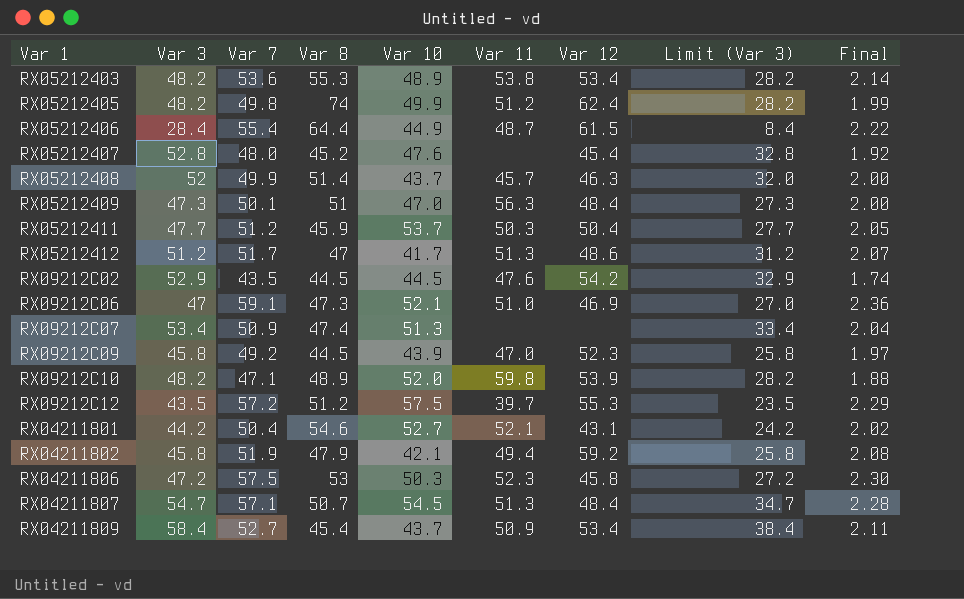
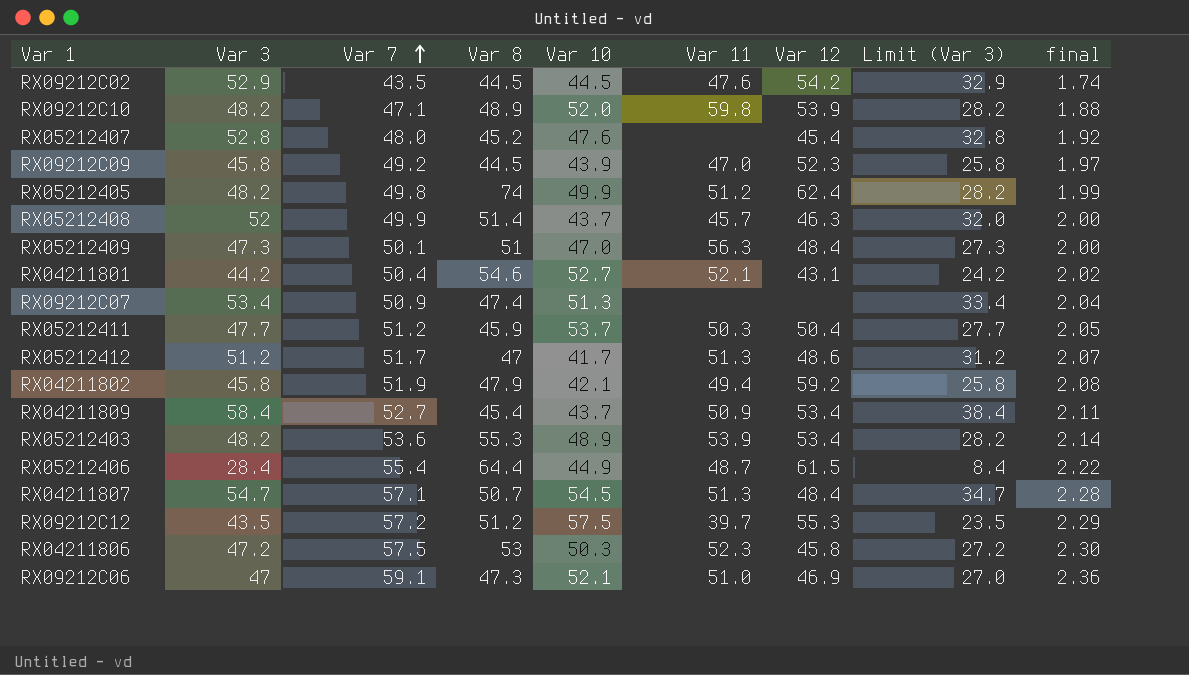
row order: none -> Var 7 ascending
column name: Final -> final
RX05212403 | Var 11: 53.8 -> 53.9

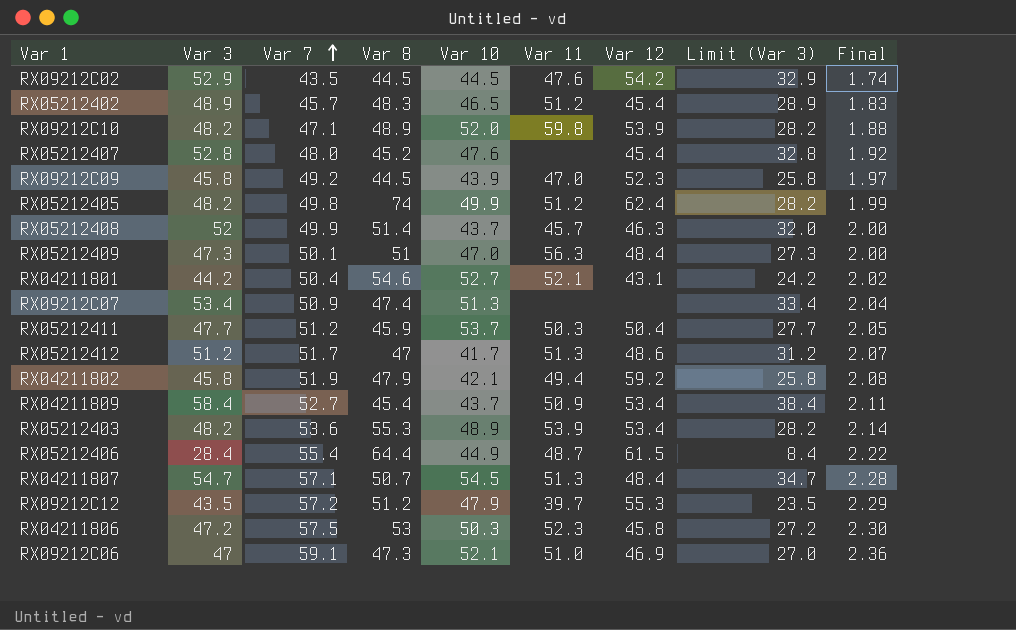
column name: final -> Final
row RX05212402: none -> 48.9 | 45.7 | 48.3 | 46.5 | 51.2 | 45.4 | 28.9 | 1.83
RX09212C12 | Var 10: 57.5 -> 47.9

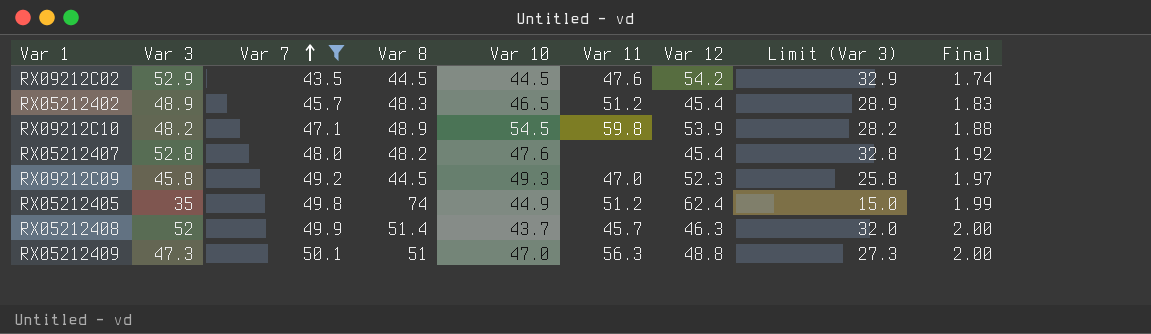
filter: none -> Var 7 <= 50.1
RX09212C10 | Var 10: 52.0 -> 54.5
RX05212407 | Var 8: 45.2 -> 48.2
RX09212C09 | Var 10: 43.9 -> 49.3
RX05212405 | Var 3: 48.2 -> 35
RX05212405 | Var 10: 49.9 -> 44.9
RX05212405 | Limit (Var 3): 28.2 -> 15.0
RX05212409 | Var 12: 48.4 -> 48.8

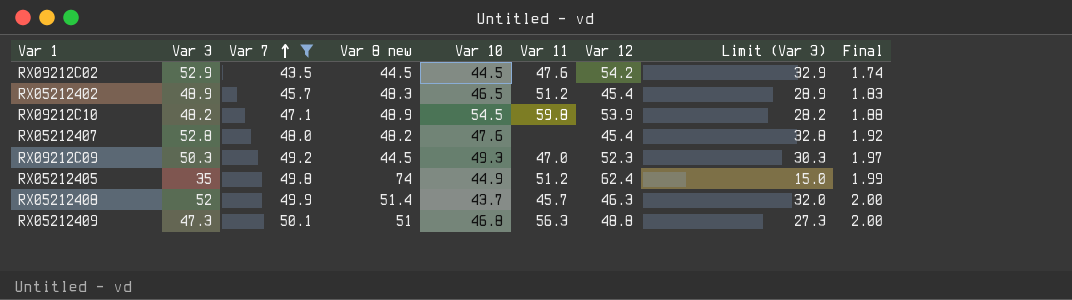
column name: Var 8 -> Var 8 new
RX09212C09 | Var 3: 45.8 -> 50.3
RX09212C09 | Limit (Var 3): 25.8 -> 30.3
RX05212409 | Var 10: 47.0 -> 46.8

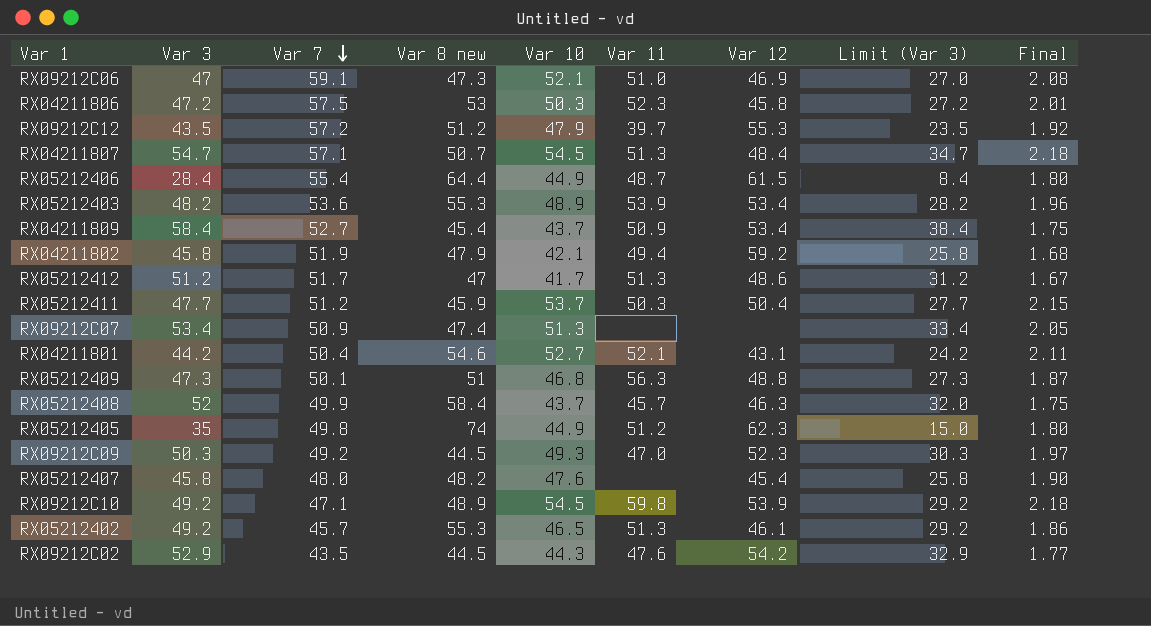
filter: Var 7 <= 50.1 -> none
row order: Var 7 ascending -> Var 7 descending
column Final | formula: [Var 7] * 0.04 -> [Var 10] * 0.04
RX05212408 | Var 8 new: 51.4 -> 58.4
RX05212405 | Var 12: 62.4 -> 62.3
RX05212407 | Var 3: 52.8 -> 45.8
RX05212407 | Limit (Var 3): 32.8 -> 25.8
RX09212C10 | Var 3: 48.2 -> 49.2
RX09212C10 | Limit (Var 3): 28.2 -> 29.2
RX05212402 | Var 3: 48.9 -> 49.2
RX05212402 | Var 8 new: 48.3 -> 55.3
RX05212402 | Var 11: 51.2 -> 51.3
RX05212402 | Var 12: 45.4 -> 46.1
RX05212402 | Limit (Var 3): 28.9 -> 29.2
RX09212C02 | Var 10: 44.5 -> 44.3

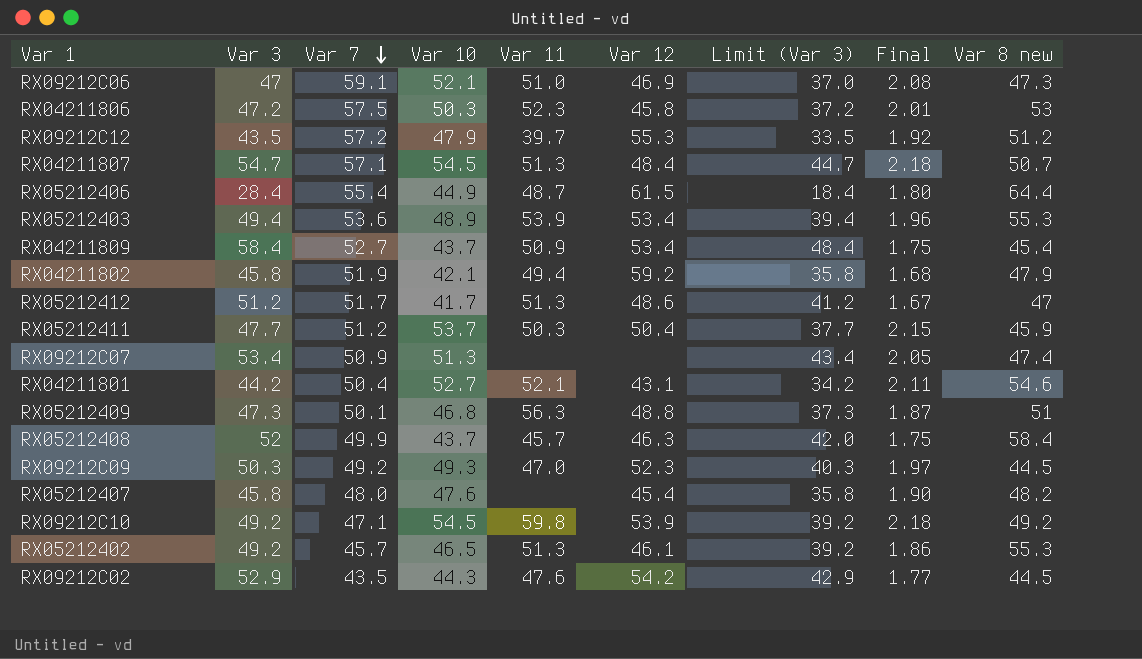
column Limit (Var 3) | formula: [Var 3] - 20 -> [Var 3] - 10
column Var 8 new | position: 4 -> 9
row RX05212405: 35 | 49.8 | 74 | 44.9 | 51.2 | 62.3 | 15.0 | 1.80 -> none
RX05212403 | Var 3: 48.2 -> 49.4
RX09212C10 | Var 8 new: 48.9 -> 49.2

